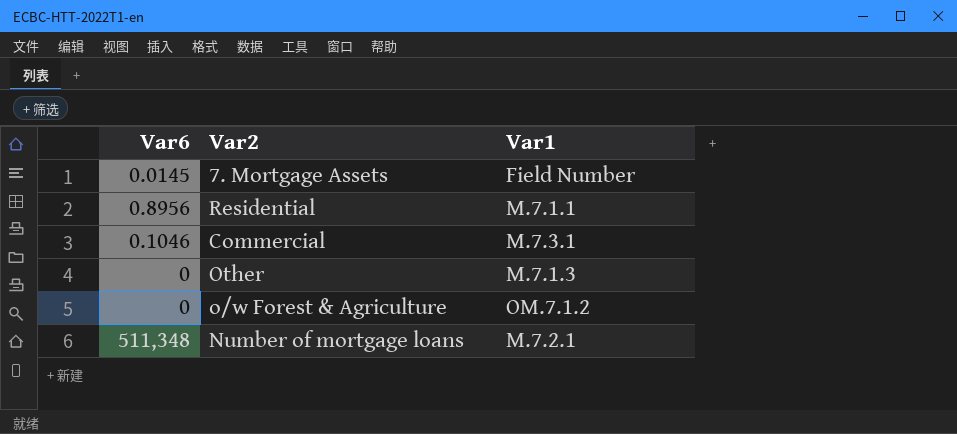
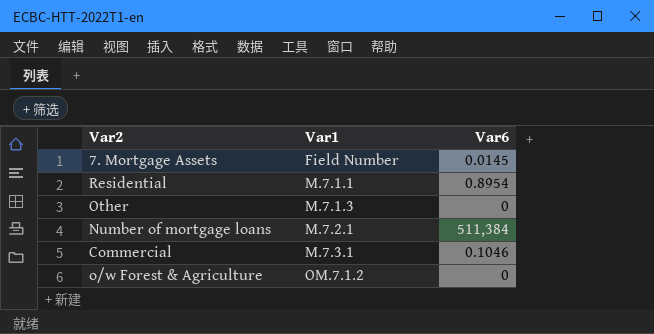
row order: none -> Var1 ascending
column Var6 | position: 1 -> 3
Residential | Var6: 0.8956 -> 0.8954
Number of mortgage loans | Var6: 511,348 -> 511,384

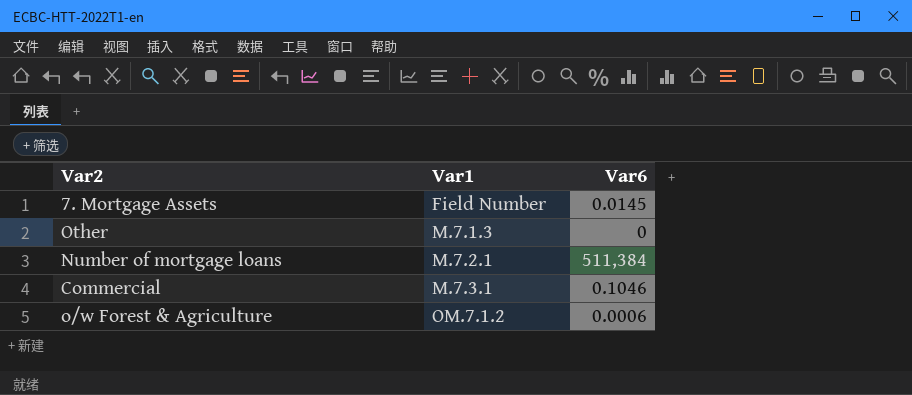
row Residential: M.7.1.1 | 0.8954 -> none
o/w Forest & Agriculture | Var6: 0 -> 0.0006

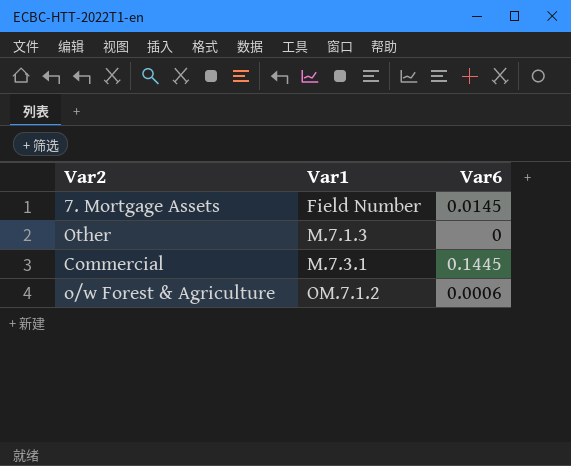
row Number of mortgage loans: M.7.2.1 | 511,384 -> none
Commercial | Var6: 0.1046 -> 0.1445

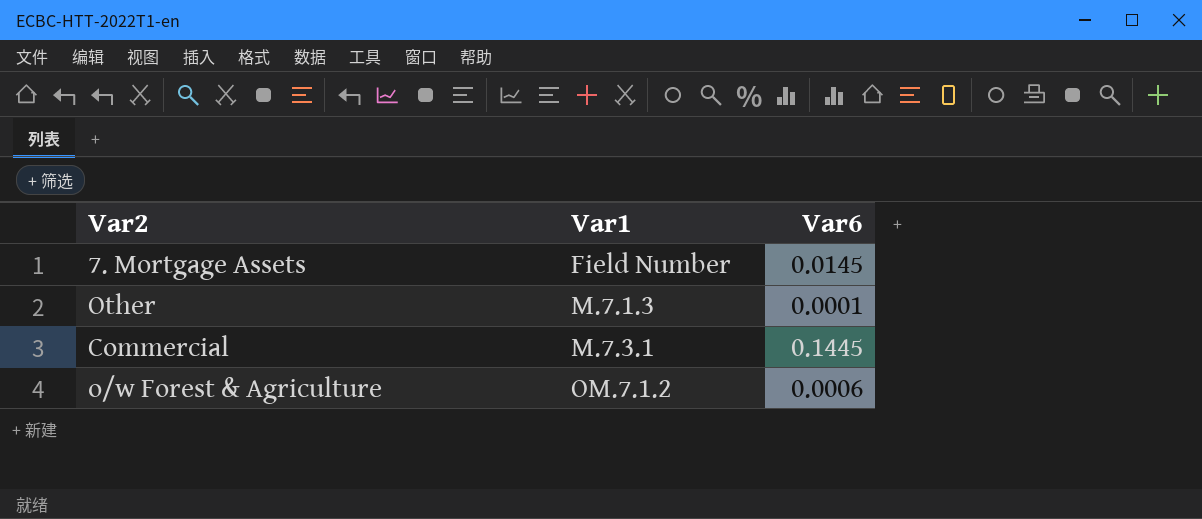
Other | Var6: 0 -> 0.0001

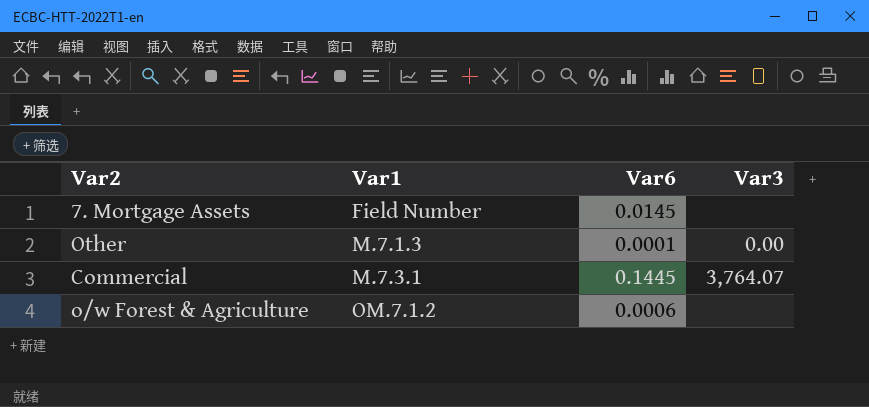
column Var3 | position: none -> 4

